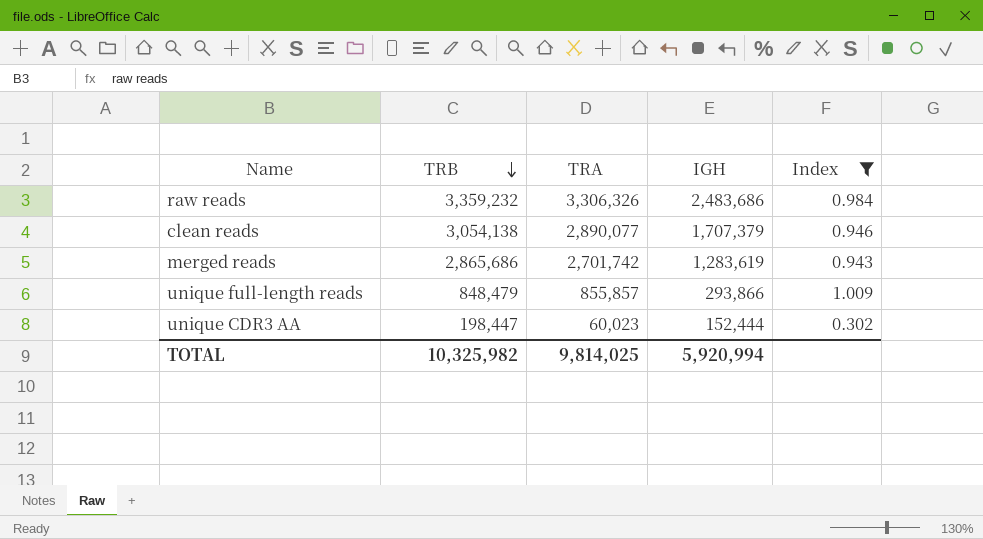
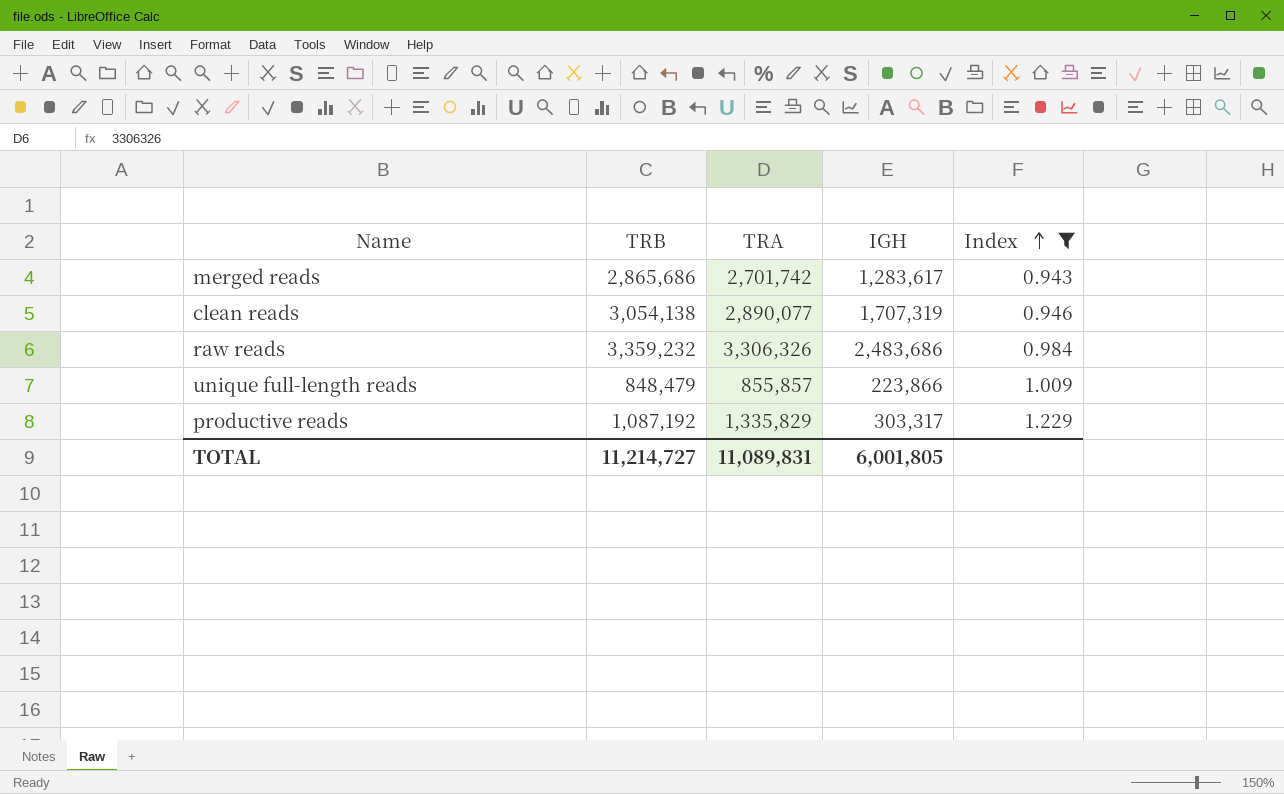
row order: TRB descending -> Index ascending
row unique CDR3 AA: 198,447 | 60,023 | 152,444 | 0.302 -> none
merged reads | IGH: 1,283,619 -> 1,283,617
clean reads | IGH: 1,707,379 -> 1,707,319
unique full-length reads | IGH: 293,866 -> 223,866
row productive reads: none -> 1,087,192 | 1,335,829 | 303,317 | 1.229
TOTAL | TRB: 10,325,982 -> 11,214,727
TOTAL | TRA: 9,814,025 -> 11,089,831
TOTAL | IGH: 5,920,994 -> 6,001,805

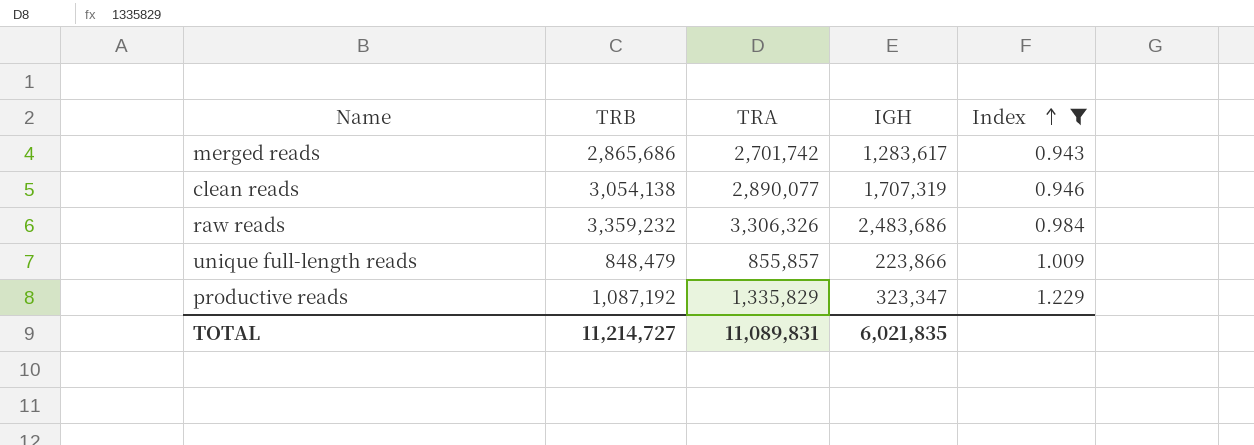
productive reads | IGH: 303,317 -> 323,347
TOTAL | IGH: 6,001,805 -> 6,021,835

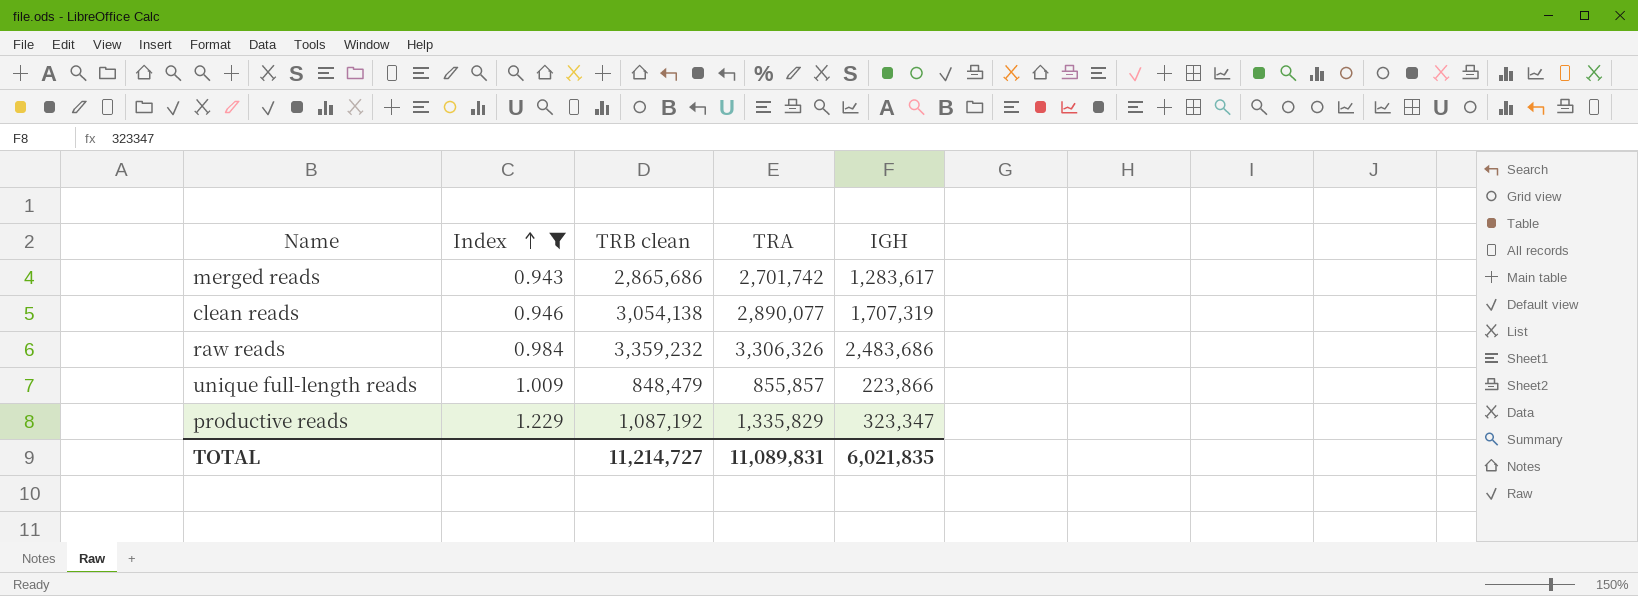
column Index | position: 5 -> 2
column name: TRB -> TRB clean

